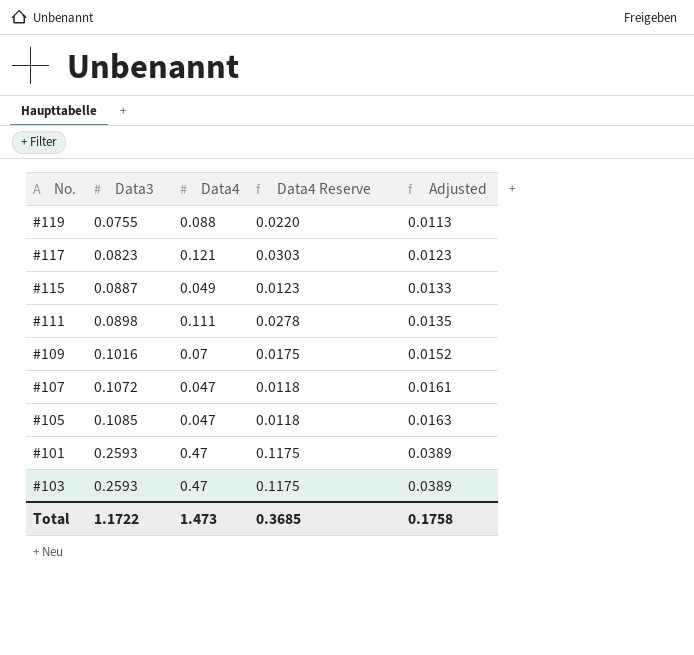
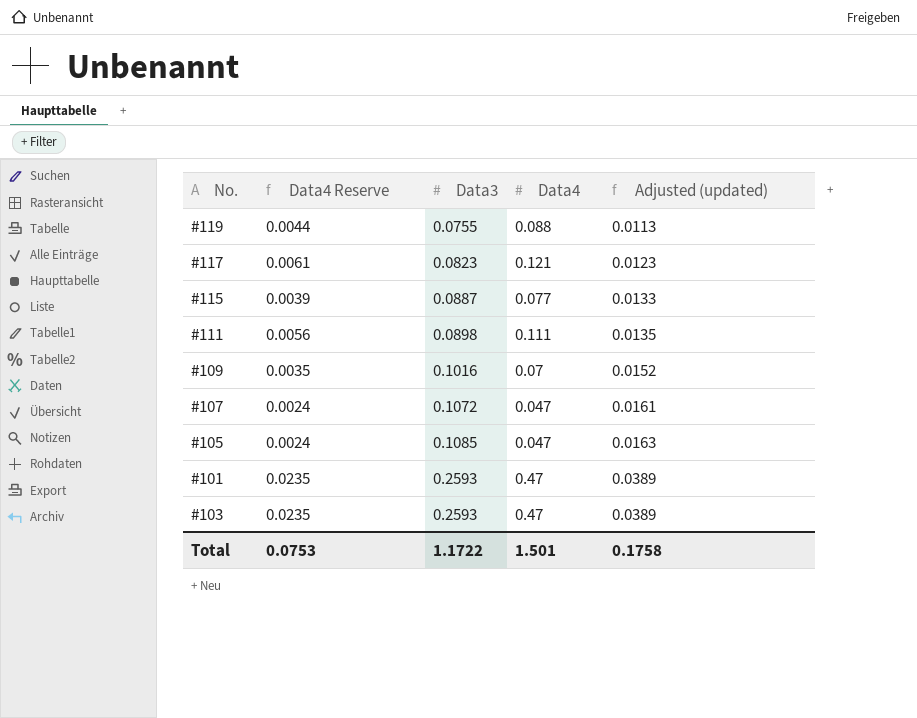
column Data4 Reserve | formula: [Data4] * 0.25 -> [Data4] * 0.05
column Data4 Reserve | position: 4 -> 2
column name: Adjusted -> Adjusted (updated)
#115 | Data4: 0.049 -> 0.077
Total | Data4 Reserve: 0.3685 -> 0.0753
Total | Data4: 1.473 -> 1.501

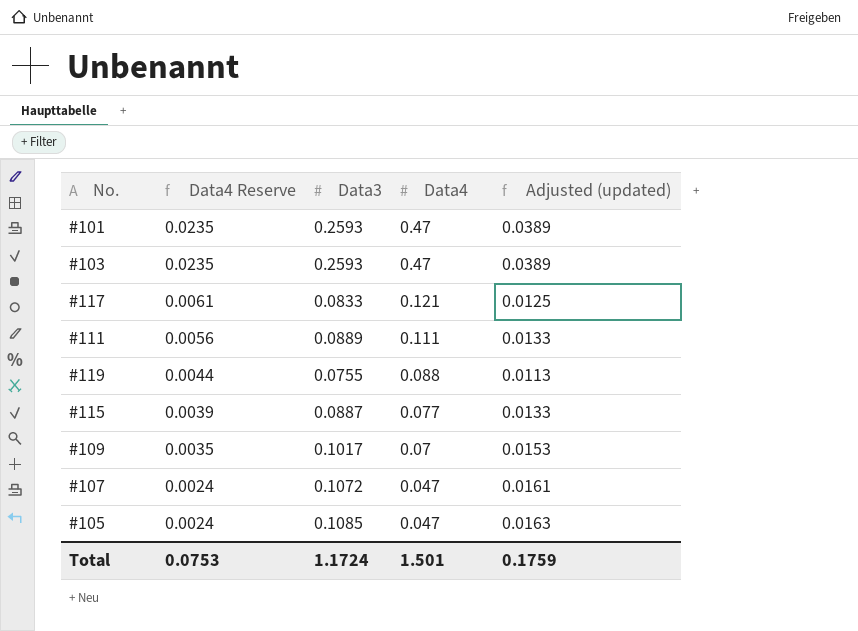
row order: Data3 ascending -> Data4 Reserve descending
#117 | Data3: 0.0823 -> 0.0833
#117 | Adjusted (updated): 0.0123 -> 0.0125
#111 | Data3: 0.0898 -> 0.0889
#111 | Adjusted (updated): 0.0135 -> 0.0133
#109 | Data3: 0.1016 -> 0.1017
#109 | Adjusted (updated): 0.0152 -> 0.0153
Total | Data3: 1.1722 -> 1.1724
Total | Adjusted (updated): 0.1758 -> 0.1759

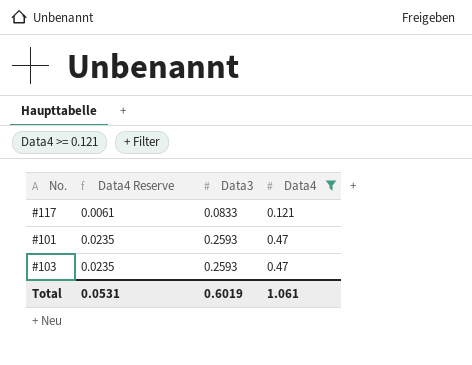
filter: none -> Data4 >= 0.121
row order: Data4 Reserve descending -> Data4 Reserve ascending
column Adjusted (updated) | formula: [Data3] * 0.15 -> none
Total | Data4 Reserve: 0.0753 -> 0.0531
Total | Data3: 1.1724 -> 0.6019
Total | Data4: 1.501 -> 1.061

